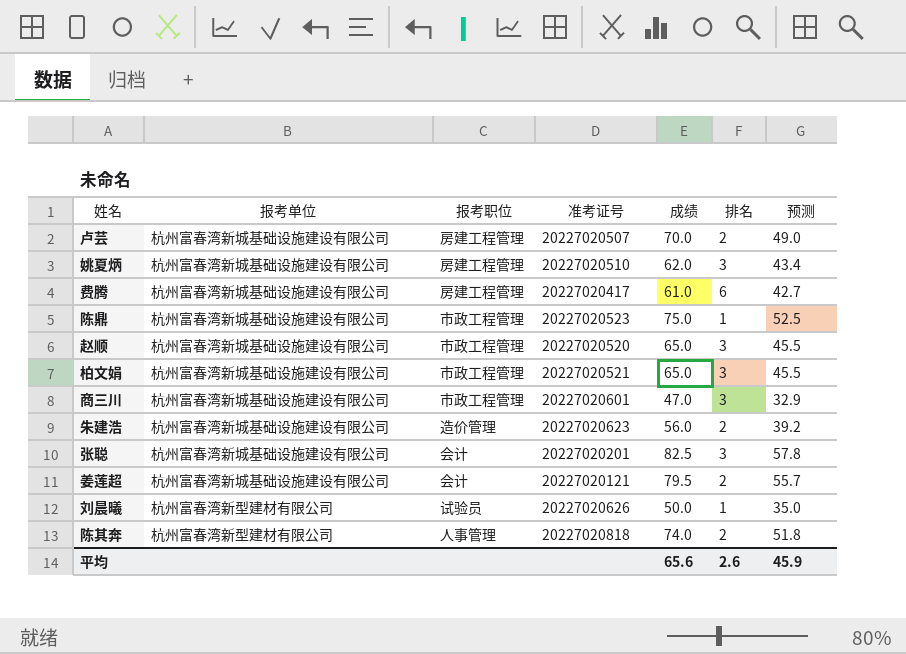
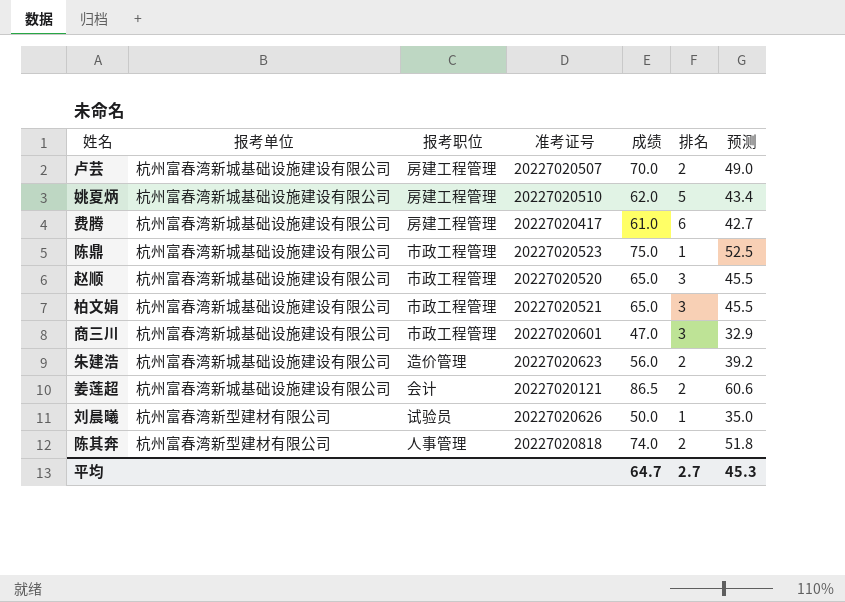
row 张聪: 杭州富春湾新城基础设施建设有限公司 | 会计 | 20227020201 | 82.5 | 3 | 57.8 -> none
姚夏炳 | 排名: 3 -> 5
姜莲超 | 成绩: 79.5 -> 86.5
姜莲超 | 预测: 55.7 -> 60.6
平均 | 成绩: 65.6 -> 64.7
平均 | 排名: 2.6 -> 2.7
平均 | 预测: 45.9 -> 45.3

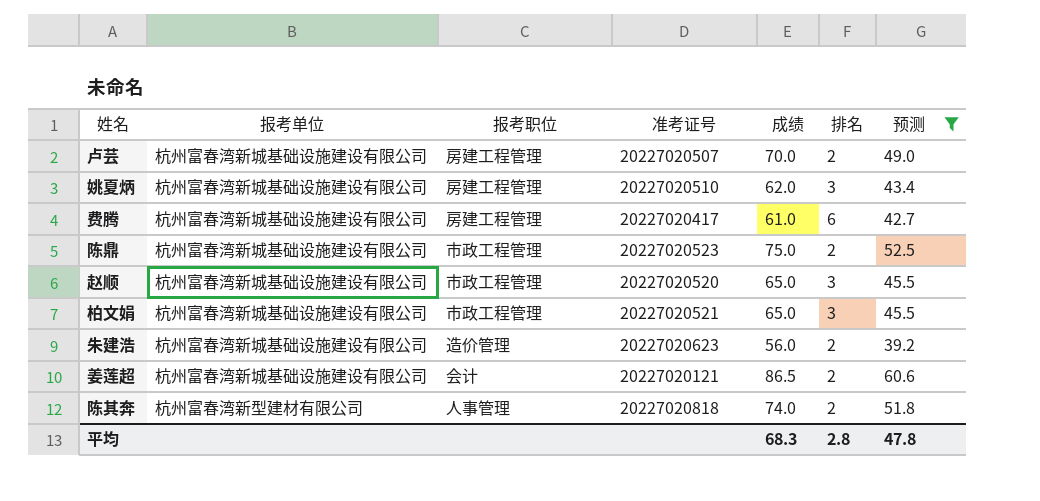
filter: none -> 预测 >= 39.2
姚夏炳 | 排名: 5 -> 3
陈鼎 | 排名: 1 -> 2
平均 | 成绩: 64.7 -> 68.3
平均 | 排名: 2.7 -> 2.8
平均 | 预测: 45.3 -> 47.8

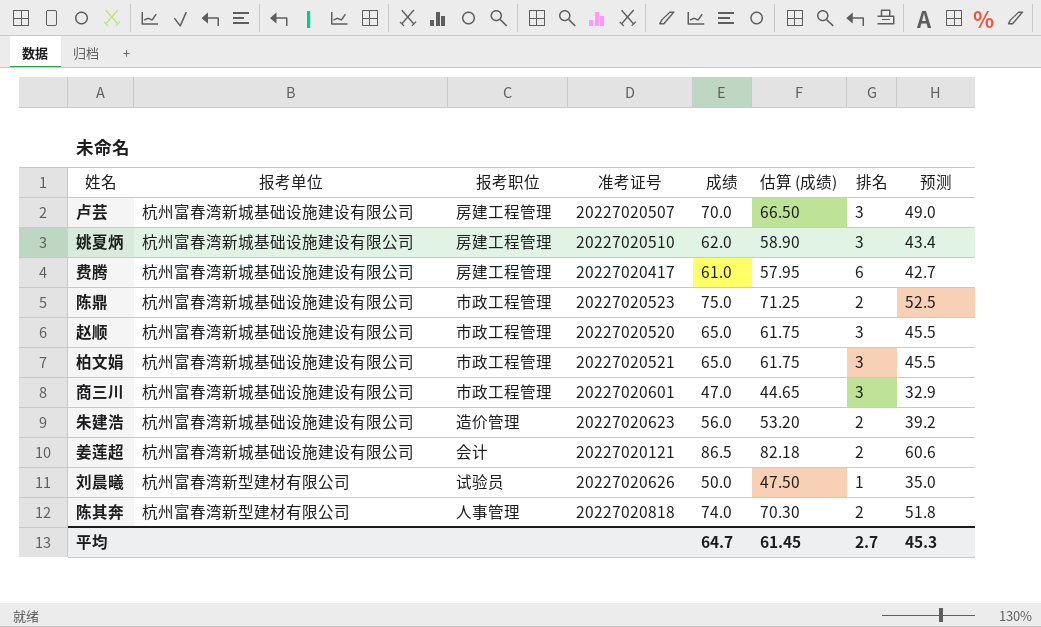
filter: 预测 >= 39.2 -> none
column 估算 (成绩) | formula: none -> [成绩] * 0.95
卢芸 | 排名: 2 -> 3
平均 | 成绩: 68.3 -> 64.7
平均 | 排名: 2.8 -> 2.7
平均 | 预测: 47.8 -> 45.3

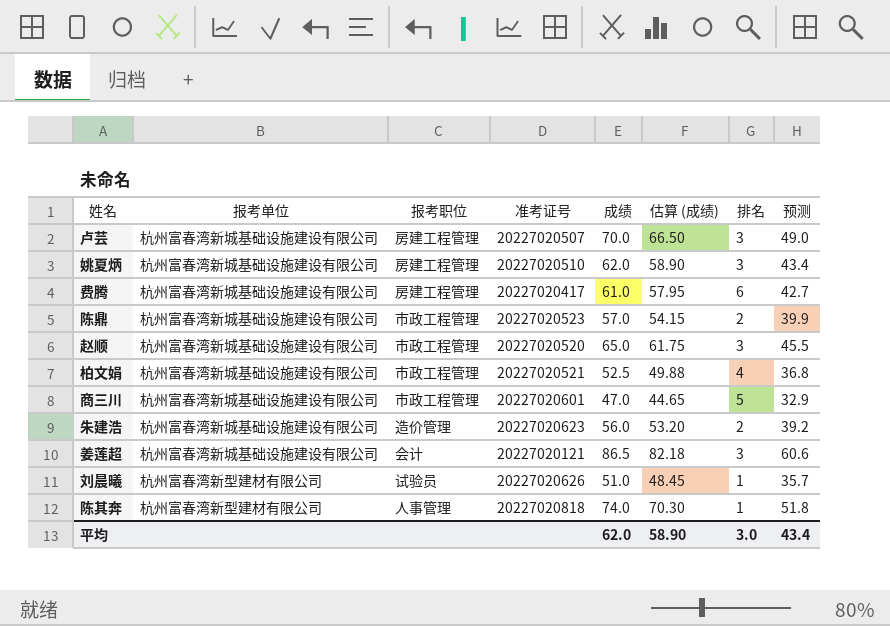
陈鼎 | 成绩: 75.0 -> 57.0
陈鼎 | 估算 (成绩): 71.25 -> 54.15
陈鼎 | 预测: 52.5 -> 39.9
柏文娟 | 成绩: 65.0 -> 52.5
柏文娟 | 估算 (成绩): 61.75 -> 49.88
柏文娟 | 排名: 3 -> 4
柏文娟 | 预测: 45.5 -> 36.8
商三川 | 排名: 3 -> 5
姜莲超 | 排名: 2 -> 3
刘晨曦 | 成绩: 50.0 -> 51.0
刘晨曦 | 估算 (成绩): 47.50 -> 48.45
刘晨曦 | 预测: 35.0 -> 35.7
陈其奔 | 排名: 2 -> 1
平均 | 成绩: 64.7 -> 62.0
平均 | 估算 (成绩): 61.45 -> 58.90
平均 | 排名: 2.7 -> 3.0
平均 | 预测: 45.3 -> 43.4

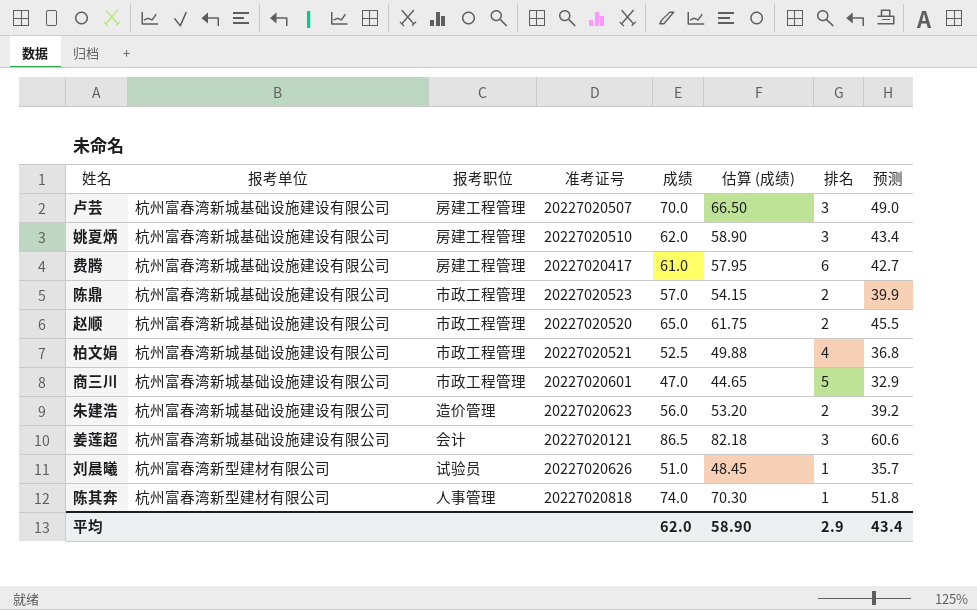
赵顺 | 排名: 3 -> 2
平均 | 排名: 3.0 -> 2.9

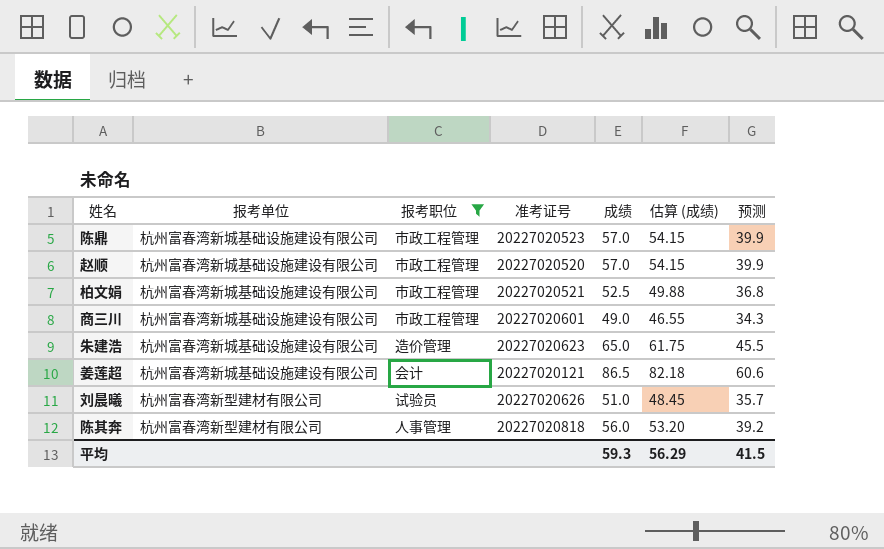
filter: none -> 报考职位 != 房建工程管理
column 排名 | position: 7 -> none
赵顺 | 成绩: 65.0 -> 57.0
赵顺 | 估算 (成绩): 61.75 -> 54.15
赵顺 | 预测: 45.5 -> 39.9
商三川 | 成绩: 47.0 -> 49.0
商三川 | 估算 (成绩): 44.65 -> 46.55
商三川 | 预测: 32.9 -> 34.3
朱建浩 | 成绩: 56.0 -> 65.0
朱建浩 | 估算 (成绩): 53.20 -> 61.75
朱建浩 | 预测: 39.2 -> 45.5
陈其奔 | 成绩: 74.0 -> 56.0
陈其奔 | 估算 (成绩): 70.30 -> 53.20
陈其奔 | 预测: 51.8 -> 39.2
平均 | 成绩: 62.0 -> 59.3
平均 | 估算 (成绩): 58.90 -> 56.29
平均 | 预测: 43.4 -> 41.5

